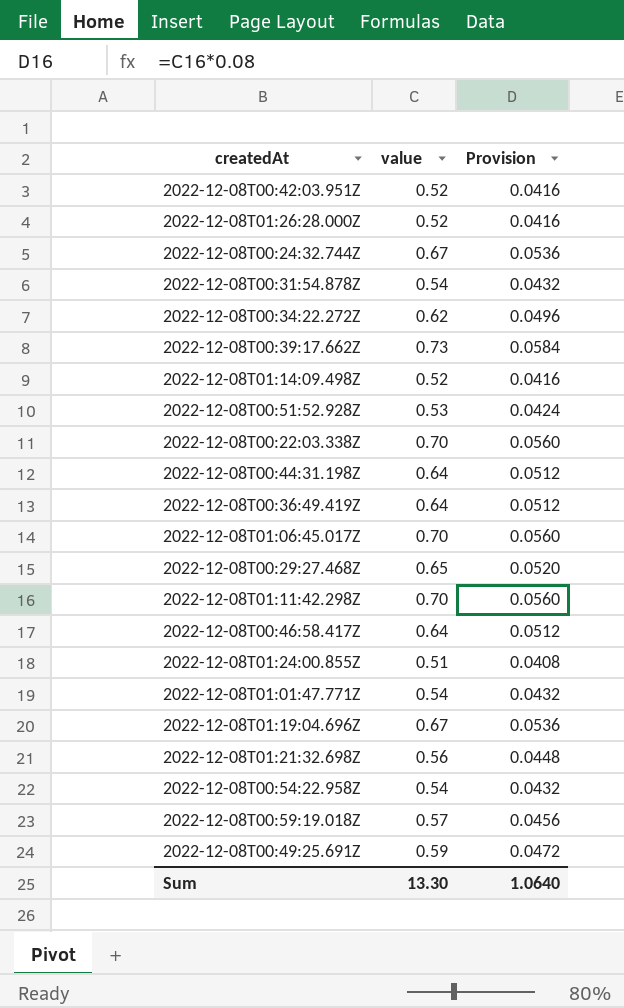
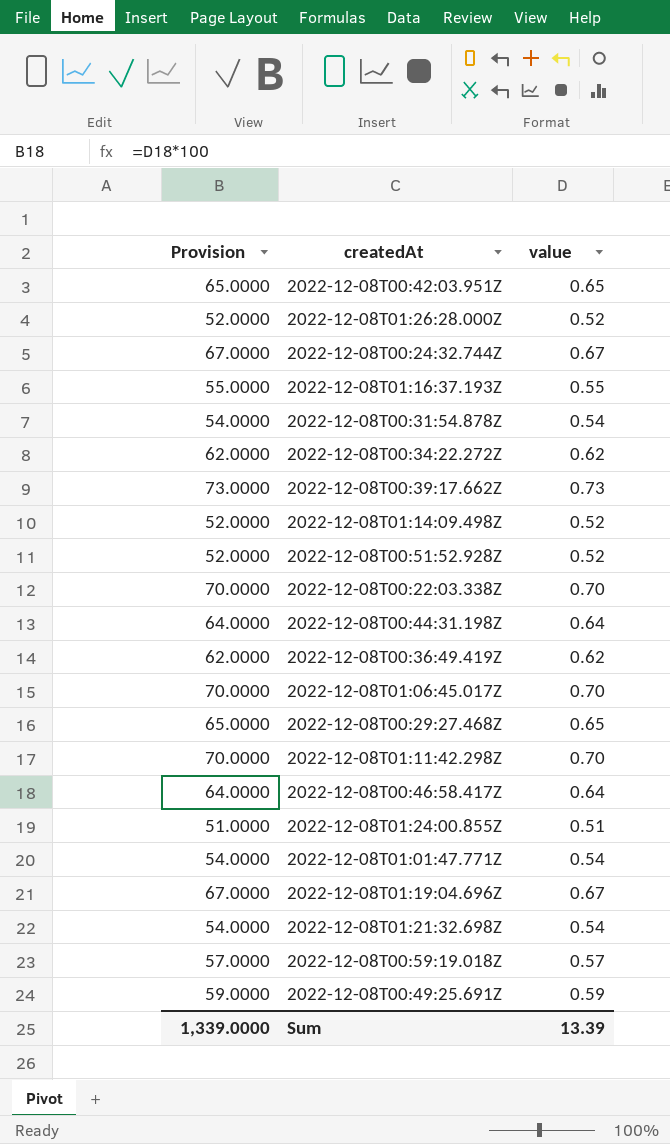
column Provision | formula: [value] * 0.08 -> [value] * 100
column Provision | position: 3 -> 1
row 2022-12-08T00:54:22.958Z: 0.54 | 0.0432 -> none
2022-12-08T00:42:03.951Z | value: 0.52 -> 0.65
row 2022-12-08T01:16:37.193Z: none -> 55.0000 | 0.55
2022-12-08T00:51:52.928Z | value: 0.53 -> 0.52
2022-12-08T00:36:49.419Z | value: 0.64 -> 0.62
2022-12-08T01:21:32.698Z | value: 0.56 -> 0.54
Sum | Provision: 1.0640 -> 1,339.0000
Sum | value: 13.30 -> 13.39

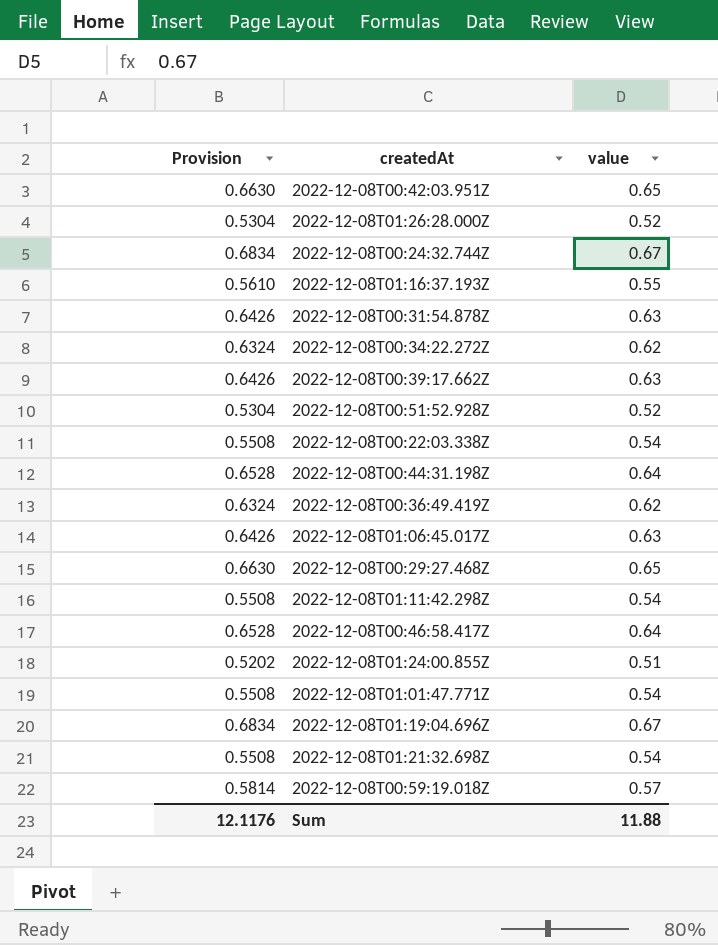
column Provision | formula: [value] * 100 -> [value] * 1.02
row 2022-12-08T01:14:09.498Z: 52.0000 | 0.52 -> none
row 2022-12-08T00:49:25.691Z: 59.0000 | 0.59 -> none
2022-12-08T00:31:54.878Z | value: 0.54 -> 0.63
2022-12-08T00:39:17.662Z | value: 0.73 -> 0.63
2022-12-08T00:22:03.338Z | value: 0.70 -> 0.54
2022-12-08T01:06:45.017Z | value: 0.70 -> 0.63
2022-12-08T01:11:42.298Z | value: 0.70 -> 0.54
Sum | Provision: 1,339.0000 -> 12.1176
Sum | value: 13.39 -> 11.88

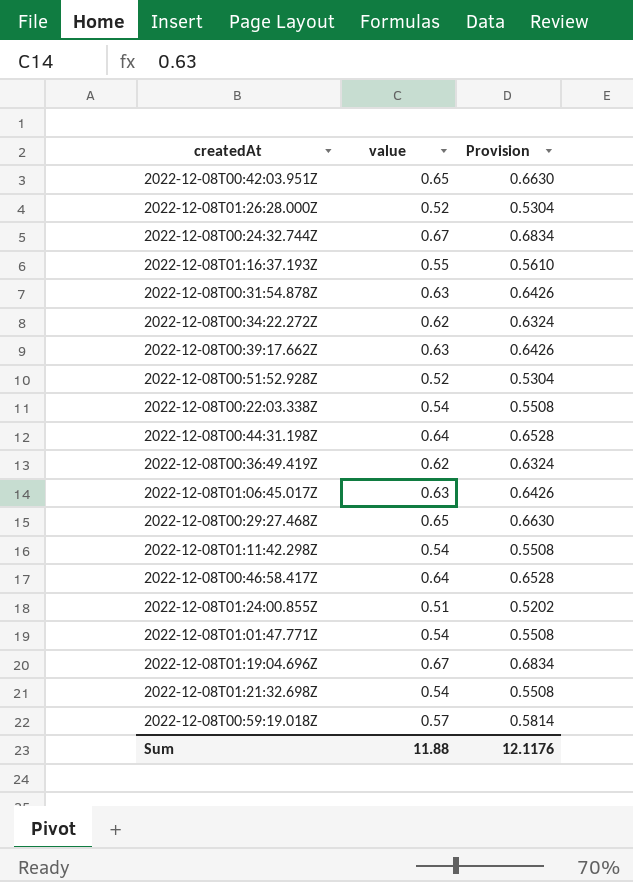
column Provision | position: 1 -> 3

